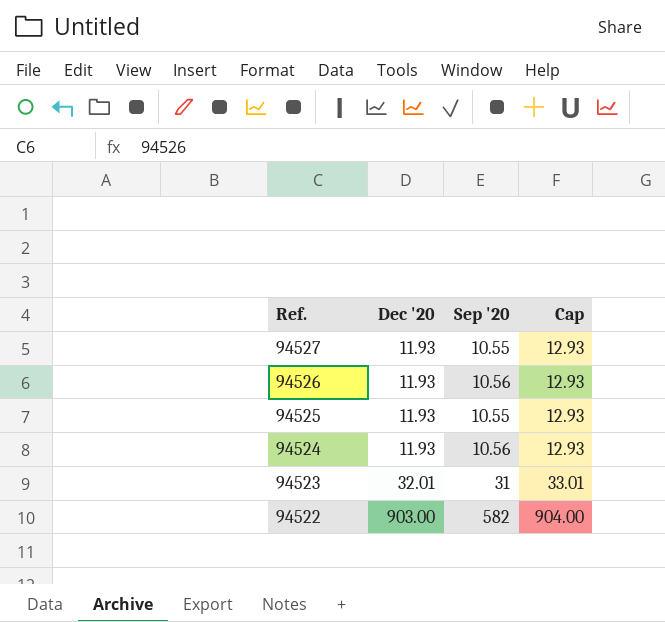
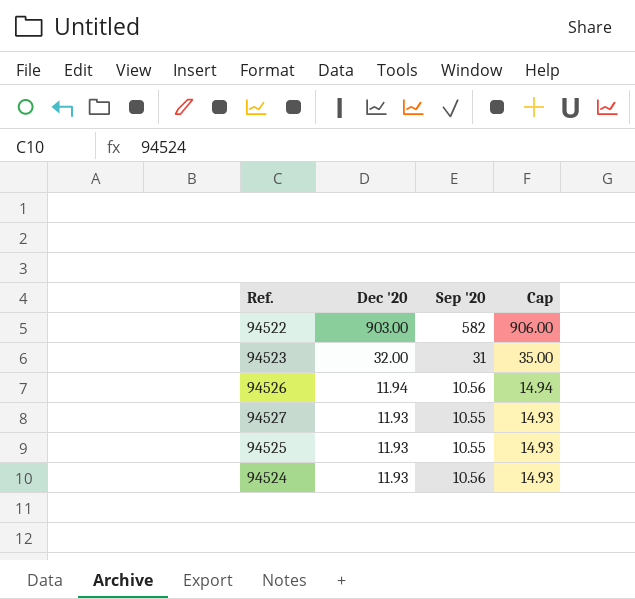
row order: Ref. descending -> Dec '20 descending
column Cap | formula: [Dec '20] + 1 -> [Dec '20] + 3
94523 | Dec '20: 32.01 -> 32.00
94526 | Dec '20: 11.93 -> 11.94

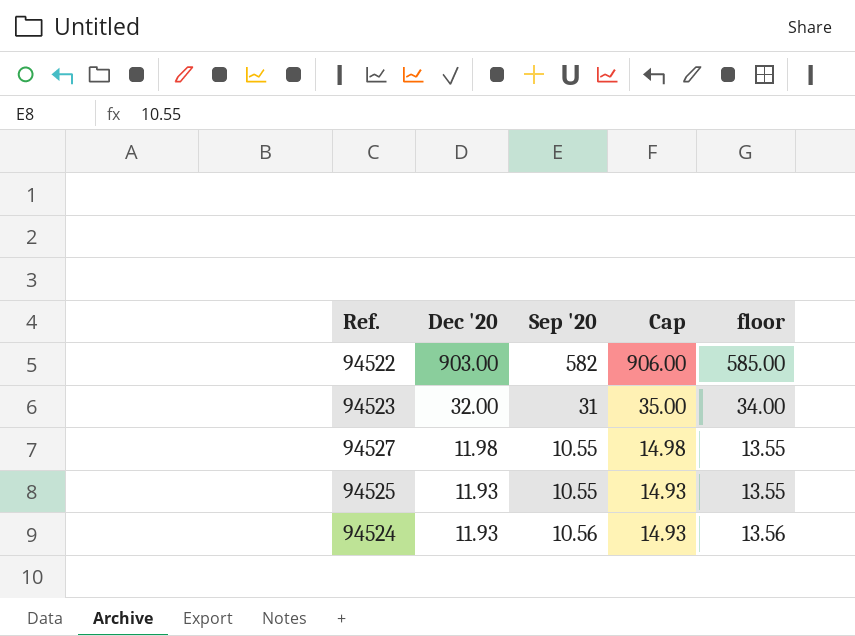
column floor | formula: none -> [Sep '20] + 3
row 94526: 11.94 | 10.56 | 14.94 -> none
94527 | Dec '20: 11.93 -> 11.98
94527 | Cap: 14.93 -> 14.98

